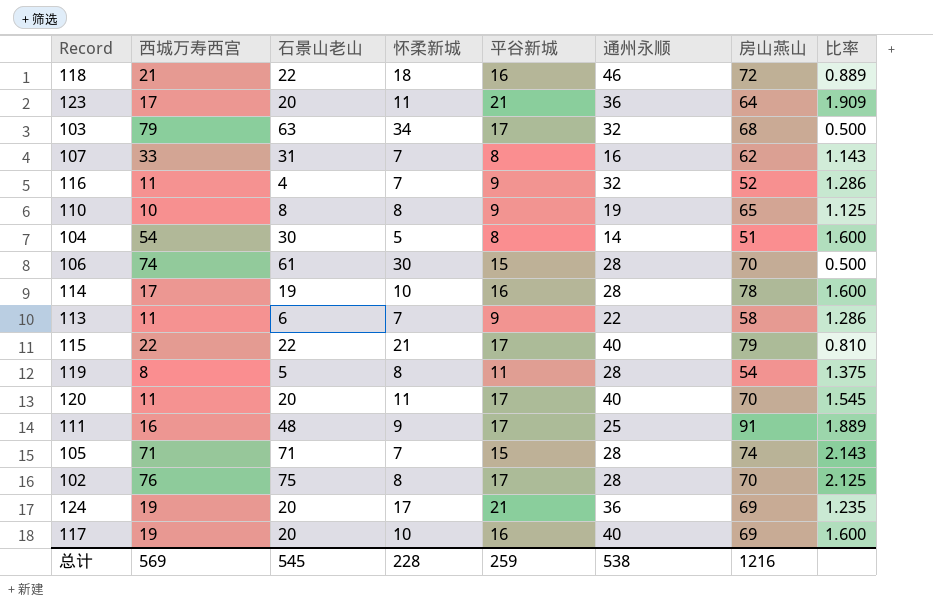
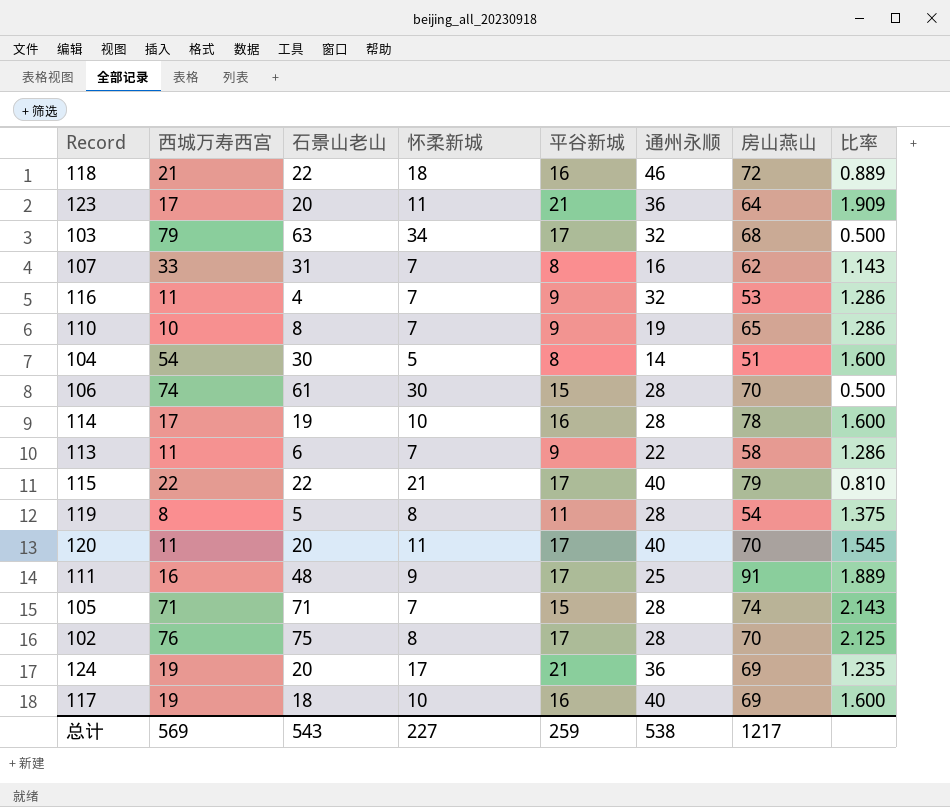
116 | 房山燕山: 52 -> 53
110 | 怀柔新城: 8 -> 7
110 | 比率: 1.125 -> 1.286
117 | 石景山老山: 20 -> 18
总计 | 石景山老山: 545 -> 543
总计 | 怀柔新城: 228 -> 227
总计 | 房山燕山: 1216 -> 1217

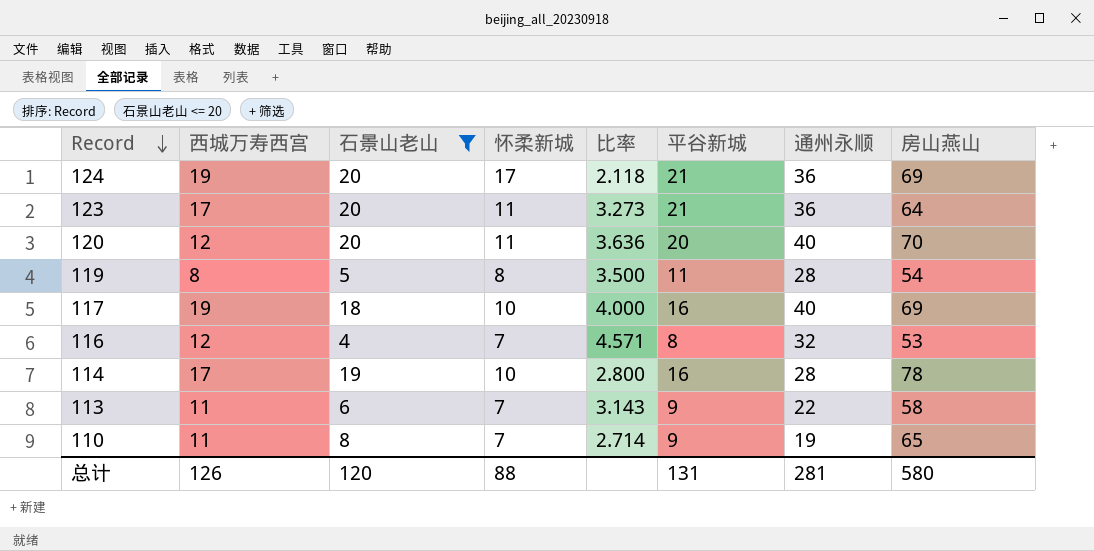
filter: none -> 石景山老山 <= 20
row order: none -> Record descending
column 比率 | formula: [平谷新城] / [怀柔新城] -> [通州永顺] / [怀柔新城]
column 比率 | position: 8 -> 5
120 | 西城万寿西宫: 11 -> 12
120 | 平谷新城: 17 -> 20
116 | 西城万寿西宫: 11 -> 12
116 | 平谷新城: 9 -> 8
110 | 西城万寿西宫: 10 -> 11
总计 | 西城万寿西宫: 569 -> 126
总计 | 石景山老山: 543 -> 120
总计 | 怀柔新城: 227 -> 88
总计 | 平谷新城: 259 -> 131
总计 | 通州永顺: 538 -> 281
总计 | 房山燕山: 1217 -> 580

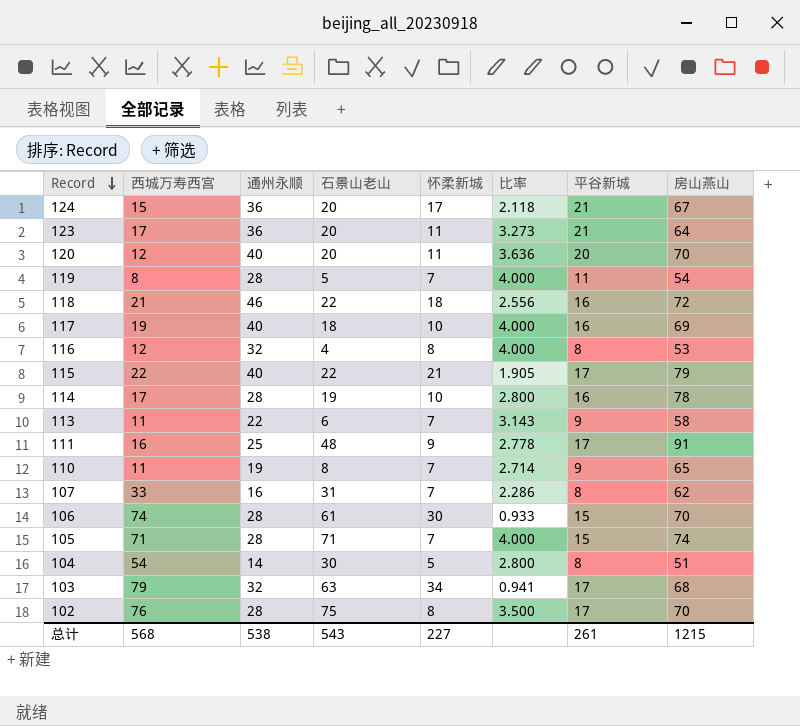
filter: 石景山老山 <= 20 -> none
column 通州永顺 | position: 7 -> 3
124 | 西城万寿西宫: 19 -> 15
124 | 房山燕山: 69 -> 67
119 | 怀柔新城: 8 -> 7
119 | 比率: 3.500 -> 4.000
116 | 怀柔新城: 7 -> 8
116 | 比率: 4.571 -> 4.000
总计 | 西城万寿西宫: 126 -> 568
总计 | 通州永顺: 281 -> 538
总计 | 石景山老山: 120 -> 543
总计 | 怀柔新城: 88 -> 227
总计 | 平谷新城: 131 -> 261
总计 | 房山燕山: 580 -> 1215

